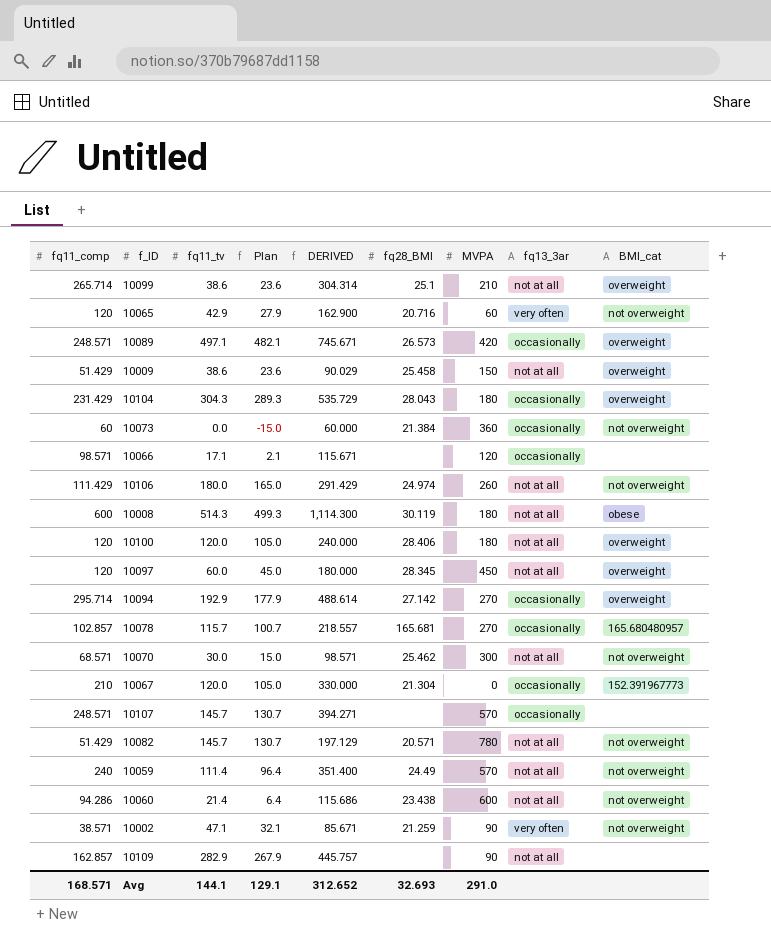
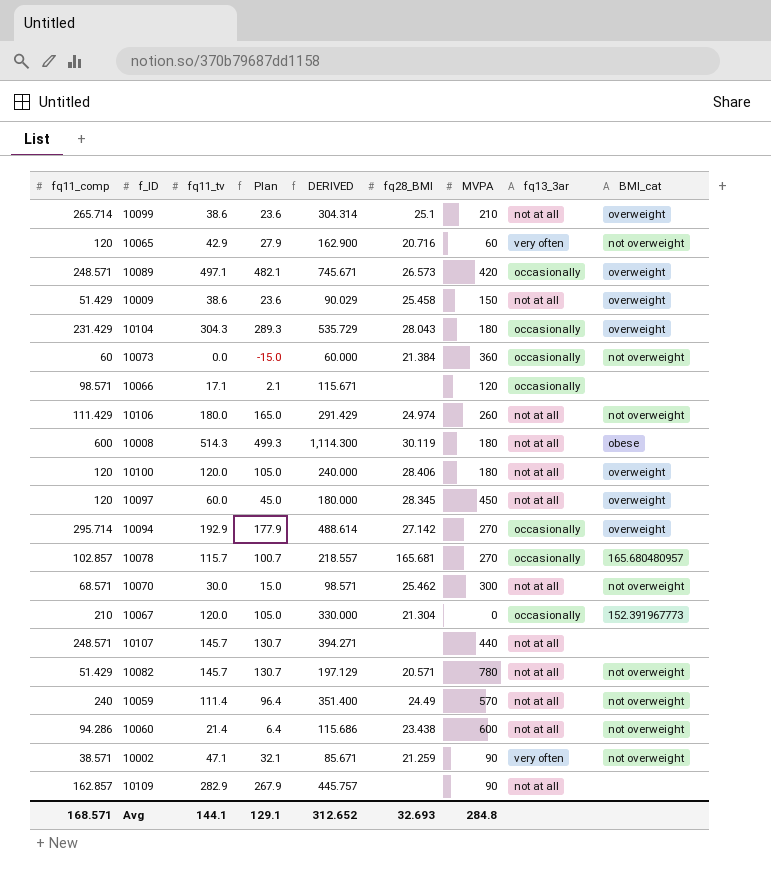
10107 | MVPA: 570 -> 440
10107 | fq13_3ar: occasionally -> not at all
Avg | MVPA: 291.0 -> 284.8

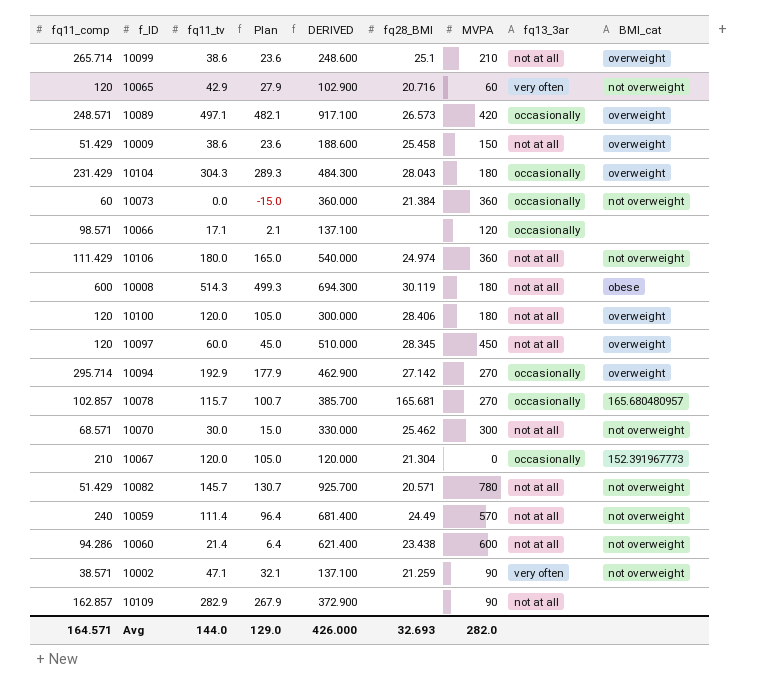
column DERIVED | formula: [fq11_comp] + [fq11_tv] -> [fq11_tv] + [MVPA]
row 10107: 248.571 | 145.7 | 130.7 | 394.271 | none | 440 | not at all | none -> none
10106 | MVPA: 260 -> 360
Avg | fq11_comp: 168.571 -> 164.571
Avg | fq11_tv: 144.1 -> 144.0
Avg | Plan: 129.1 -> 129.0
Avg | DERIVED: 312.652 -> 426.000
Avg | MVPA: 284.8 -> 282.0

